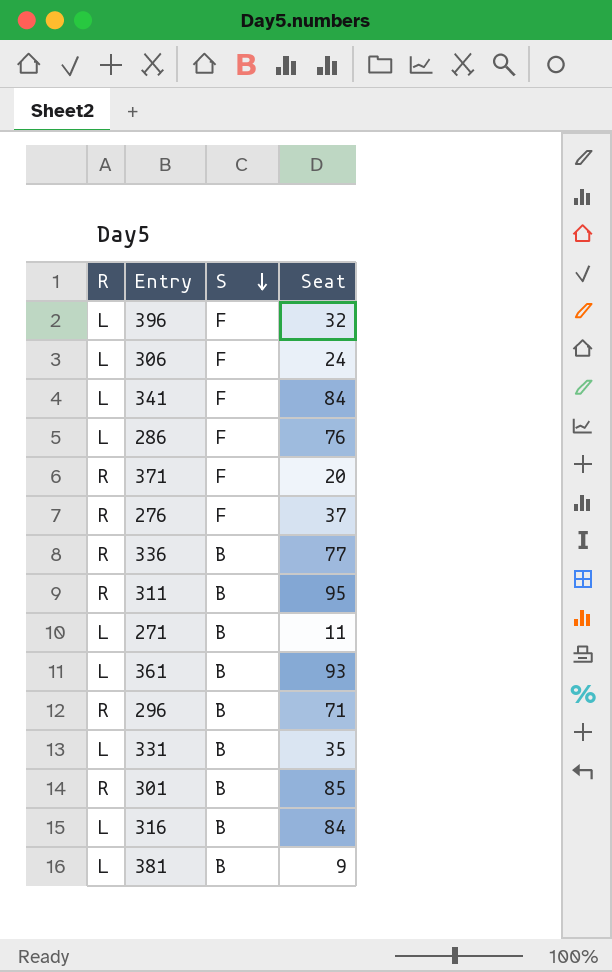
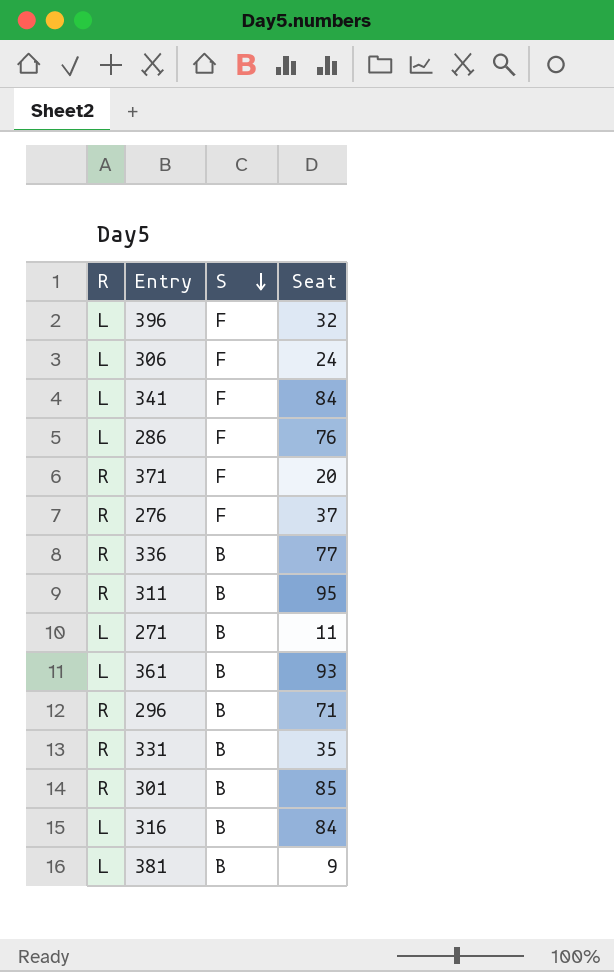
331 | R: L -> R

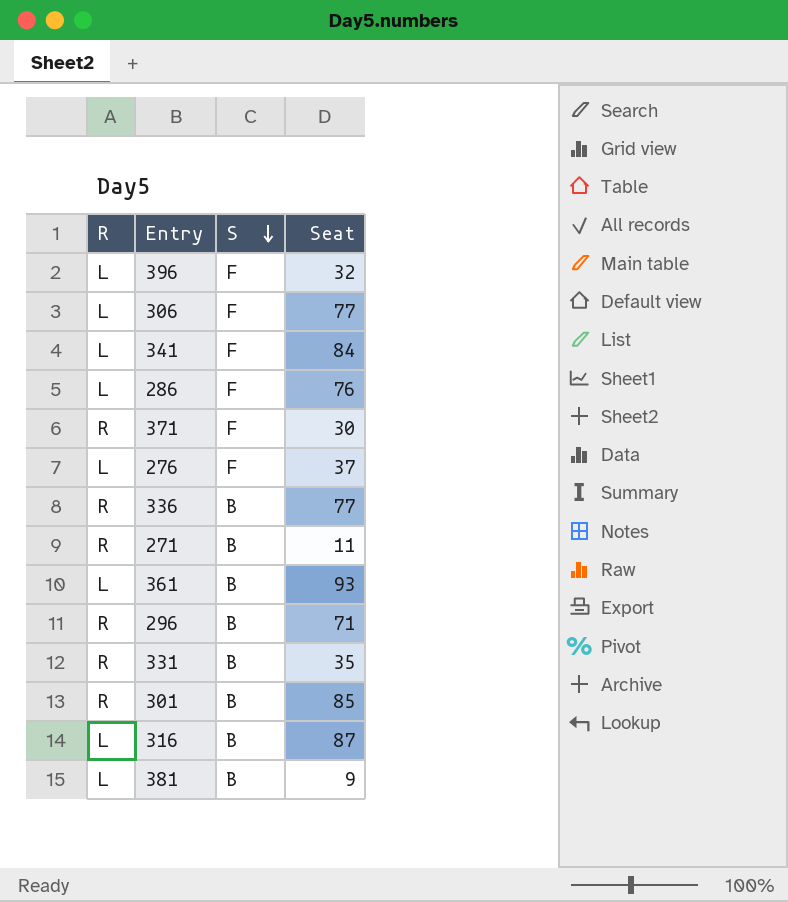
row 311: R | B | 95 -> none
306 | Seat: 24 -> 77
371 | Seat: 20 -> 30
276 | R: R -> L
271 | R: L -> R
316 | Seat: 84 -> 87

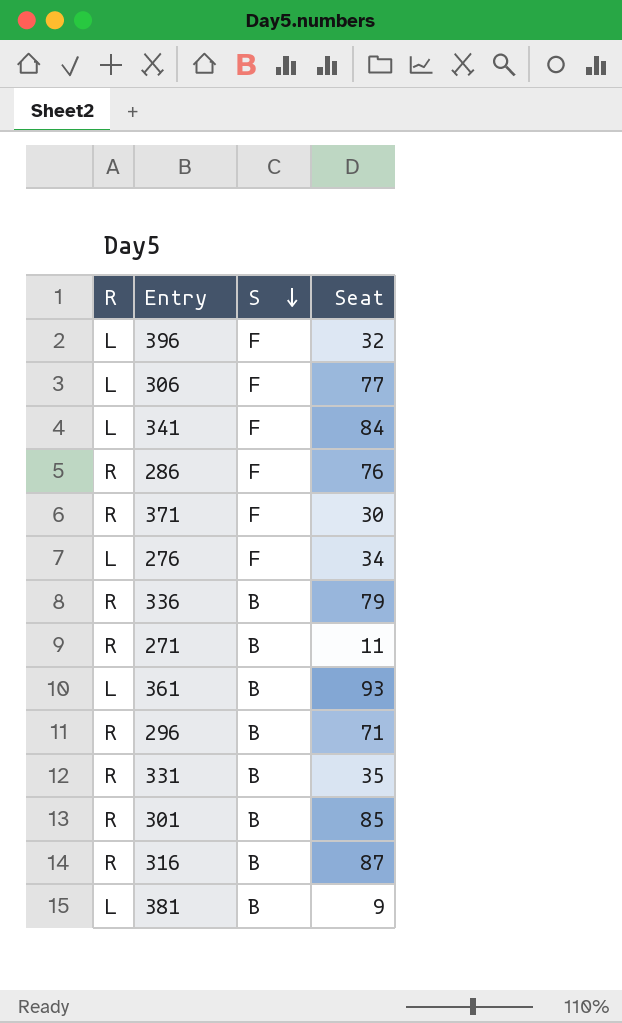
286 | R: L -> R
276 | Seat: 37 -> 34
336 | Seat: 77 -> 79
316 | R: L -> R

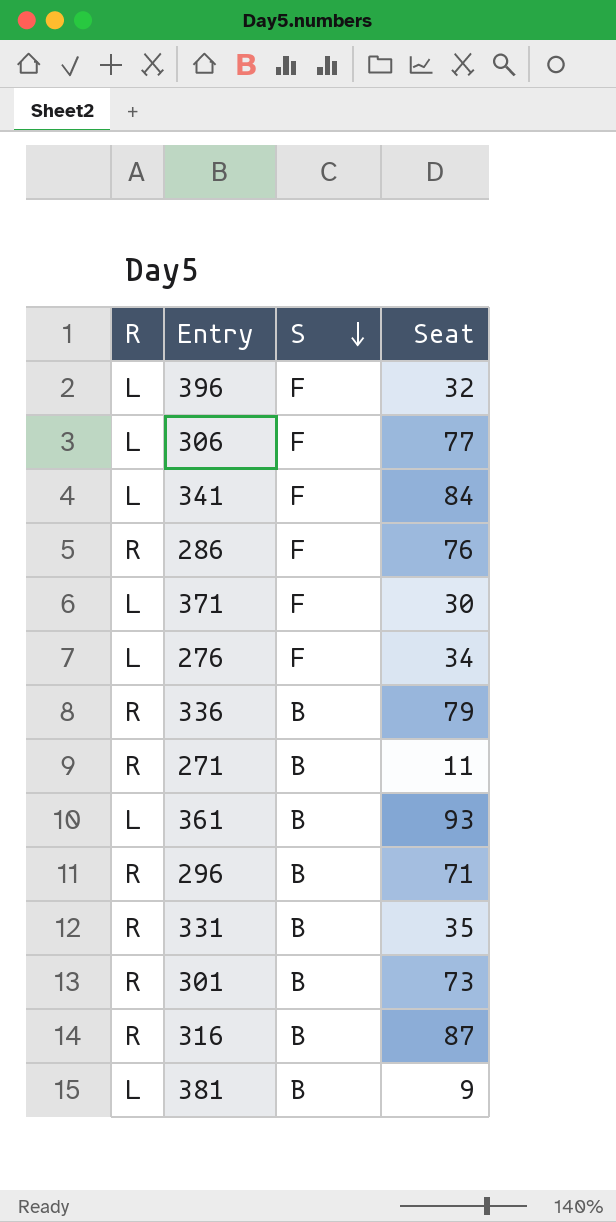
371 | R: R -> L
301 | Seat: 85 -> 73

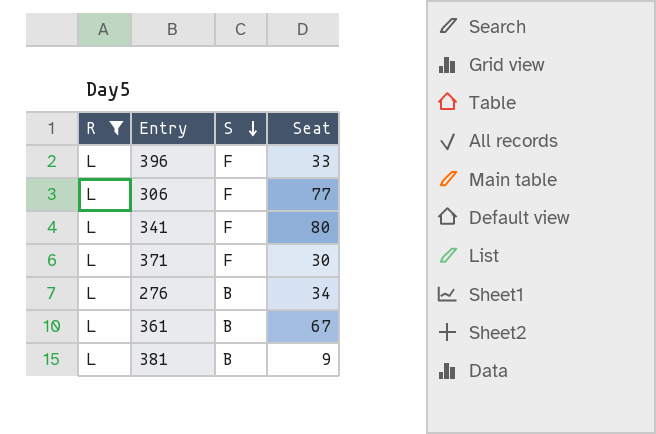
filter: none -> R = L
396 | Seat: 32 -> 33
341 | Seat: 84 -> 80
276 | S: F -> B
361 | Seat: 93 -> 67

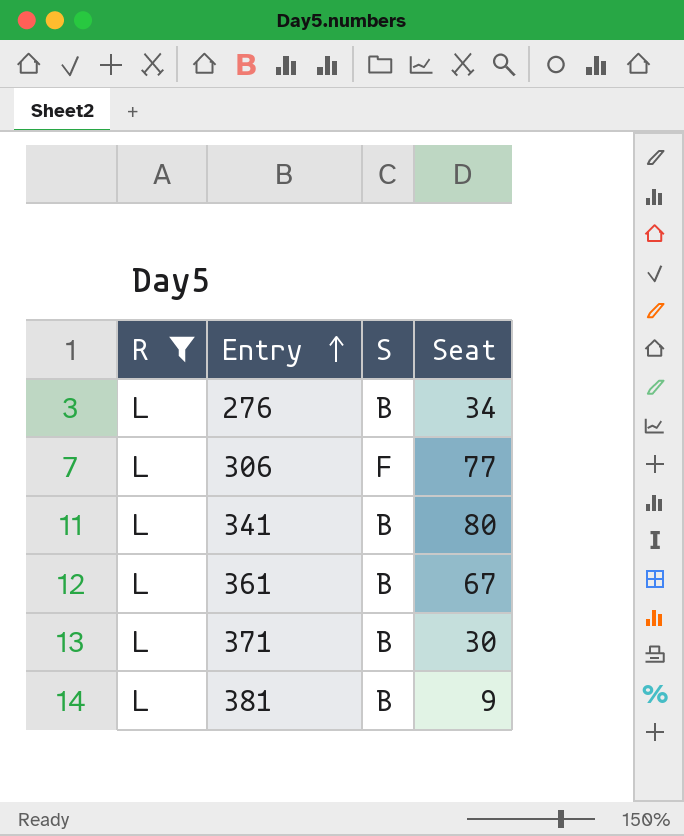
row order: S descending -> Entry ascending
row 396: L | F | 33 -> none
341 | S: F -> B
371 | S: F -> B

